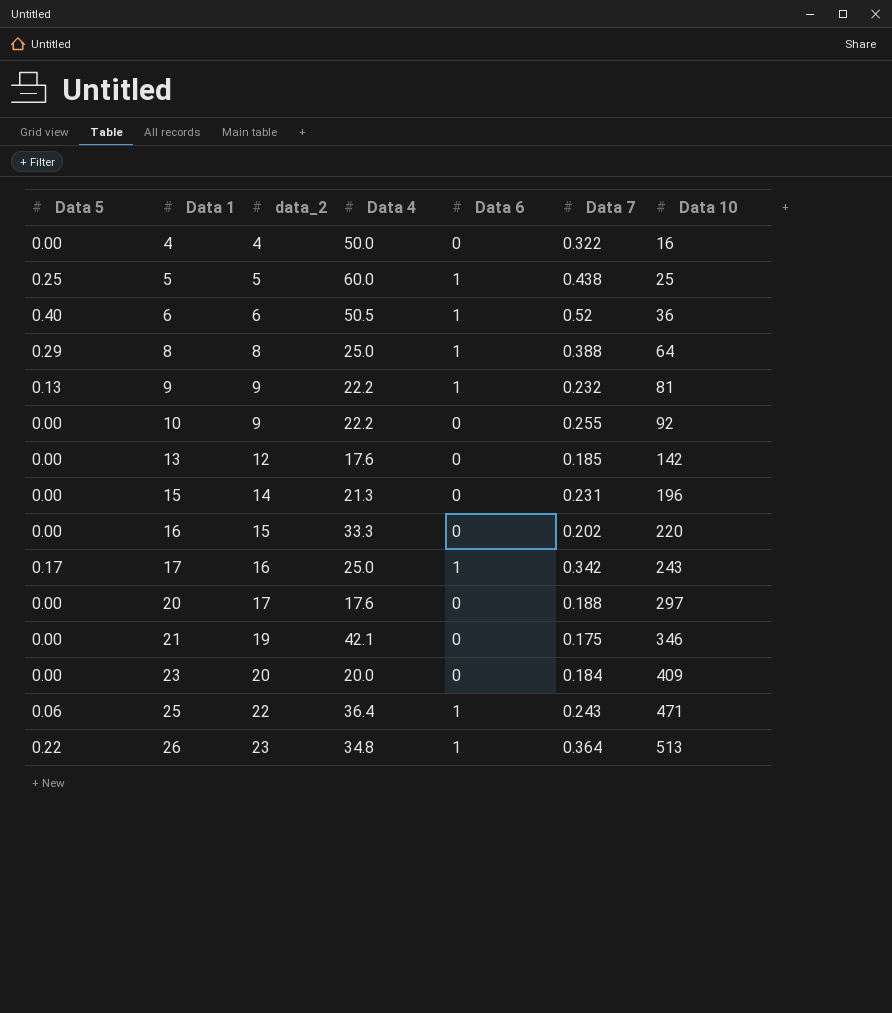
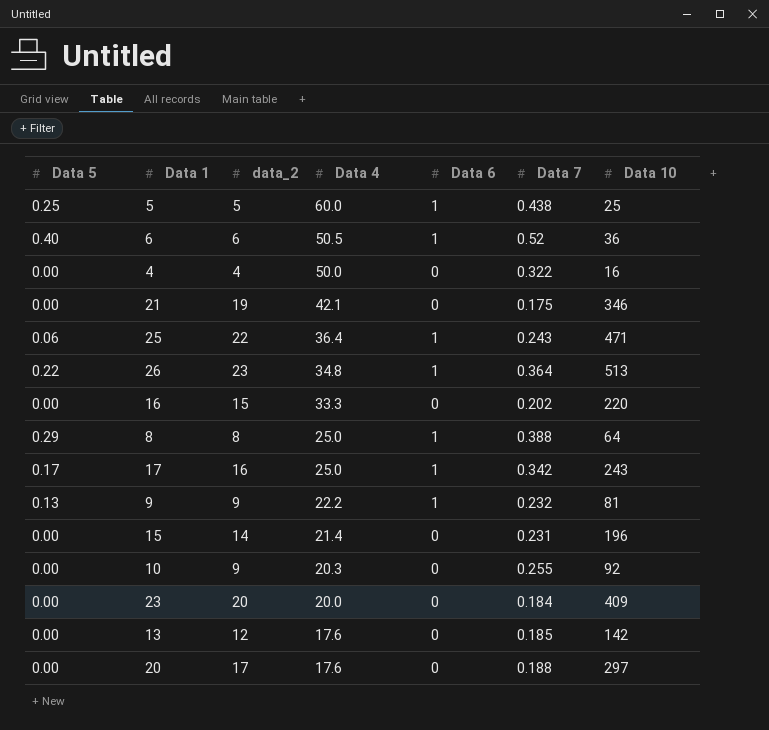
row order: Data 1 ascending -> Data 4 descending
15 | Data 4: 21.3 -> 21.4
10 | Data 4: 22.2 -> 20.3

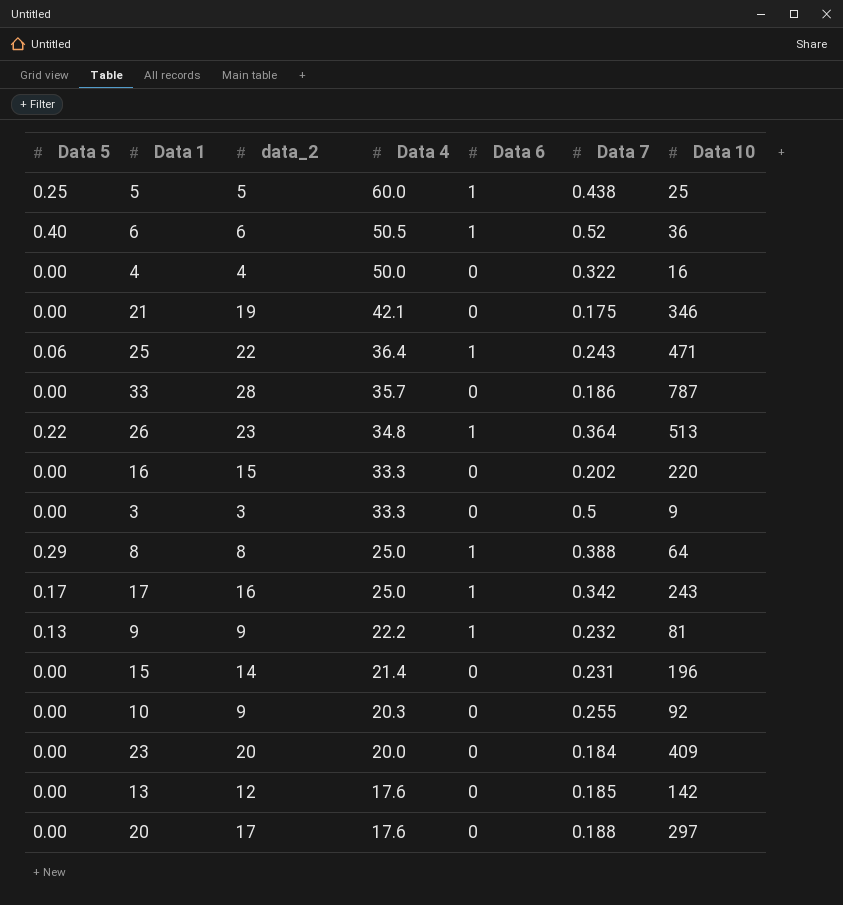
row 33: none -> 0.00 | 28 | 35.7 | 0 | 0.186 | 787
row 3: none -> 0.00 | 3 | 33.3 | 0 | 0.5 | 9

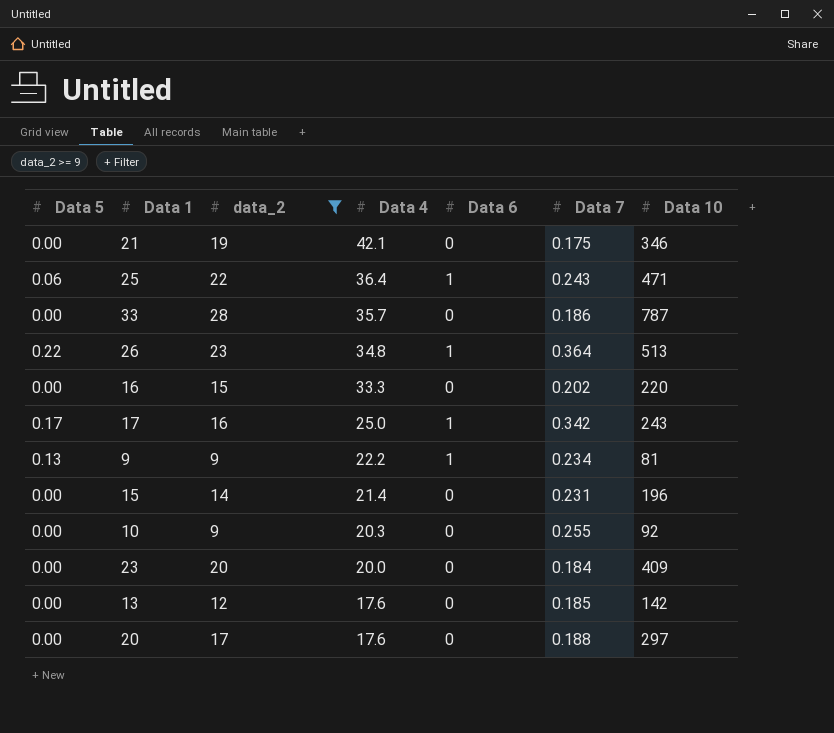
filter: none -> data_2 >= 9
9 | Data 7: 0.232 -> 0.234

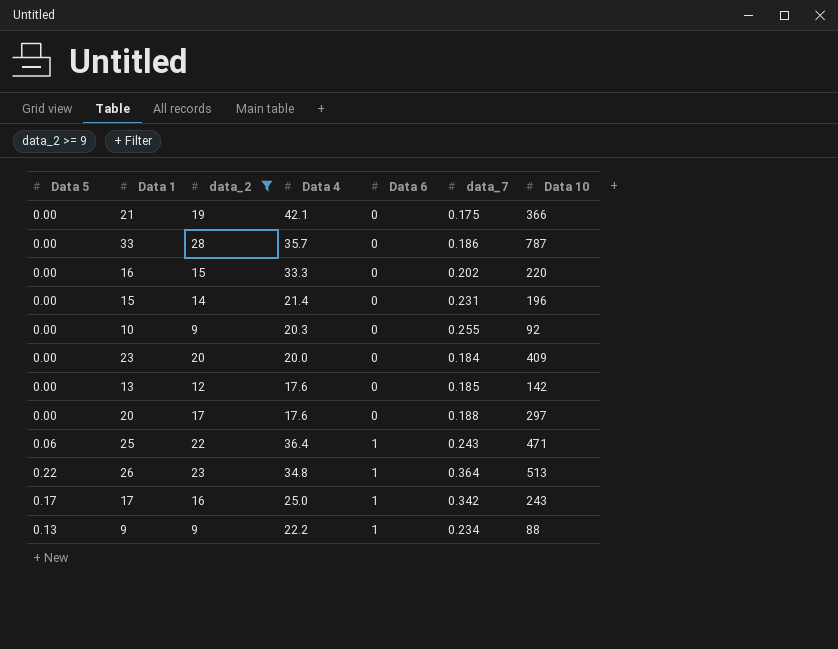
row order: Data 4 descending -> Data 6 ascending
column name: Data 7 -> data_7
21 | Data 10: 346 -> 366
9 | Data 10: 81 -> 88

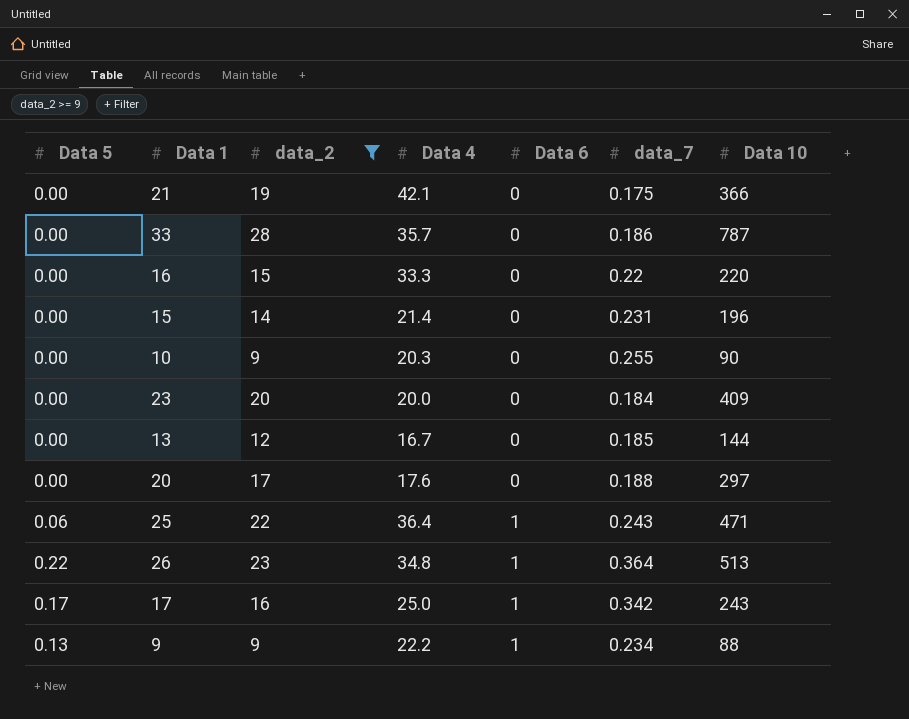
16 | data_7: 0.202 -> 0.22
10 | Data 10: 92 -> 90
13 | Data 4: 17.6 -> 16.7
13 | Data 10: 142 -> 144

